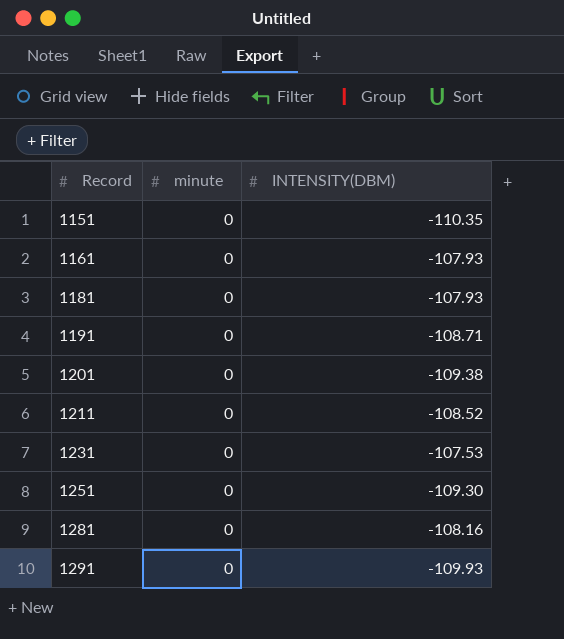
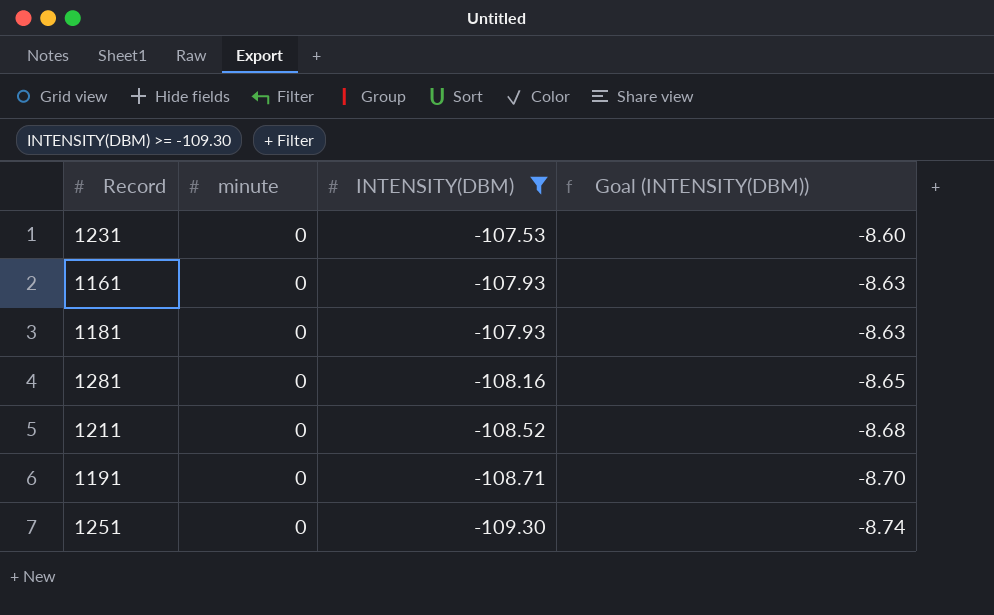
filter: none -> INTENSITY(DBM) >= -109.30
row order: Record ascending -> INTENSITY(DBM) descending
column Goal (INTENSITY(DBM)) | formula: none -> [INTENSITY(DBM)] * 0.08

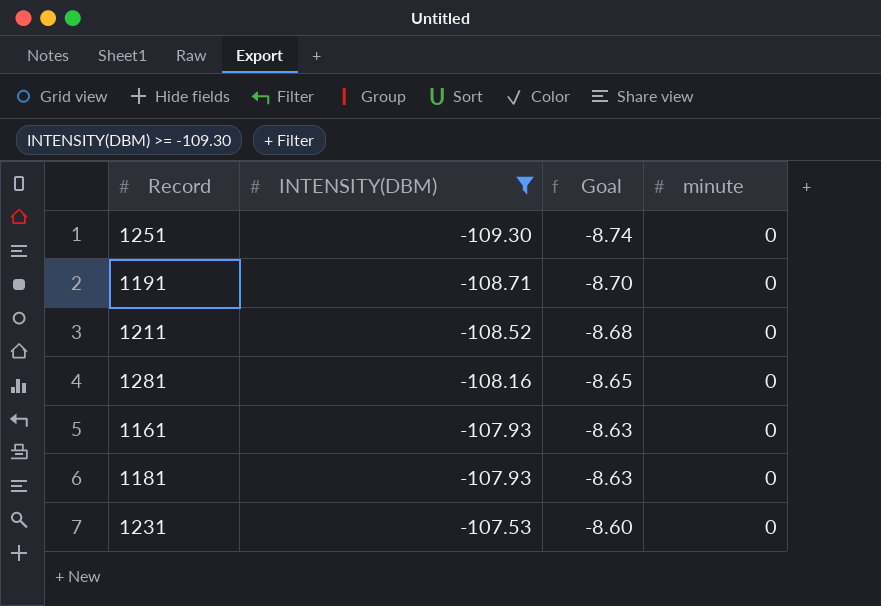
row order: INTENSITY(DBM) descending -> INTENSITY(DBM) ascending
column name: Goal (INTENSITY(DBM)) -> Goal
column minute | position: 2 -> 4

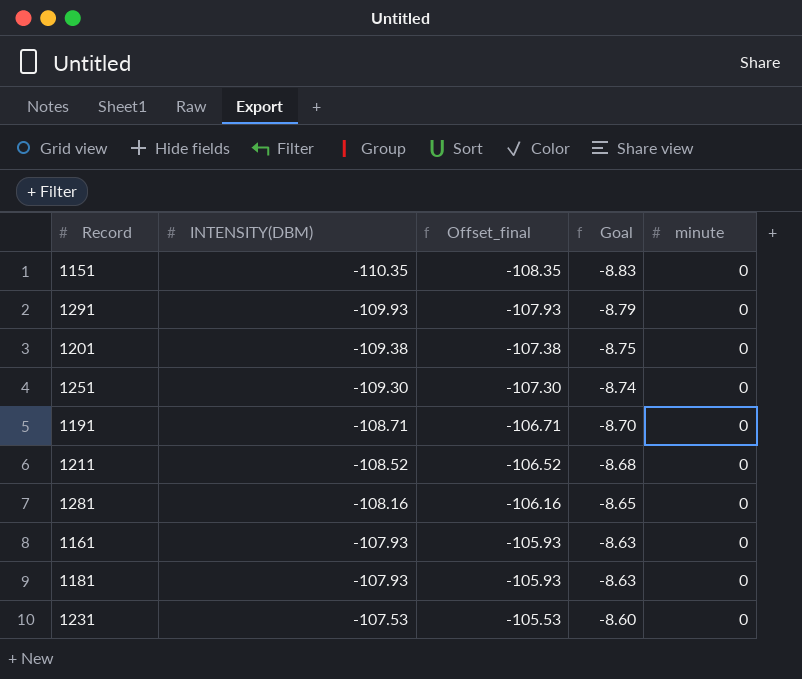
filter: INTENSITY(DBM) >= -109.30 -> none
column Offset_final | formula: none -> [INTENSITY(DBM)] + 2

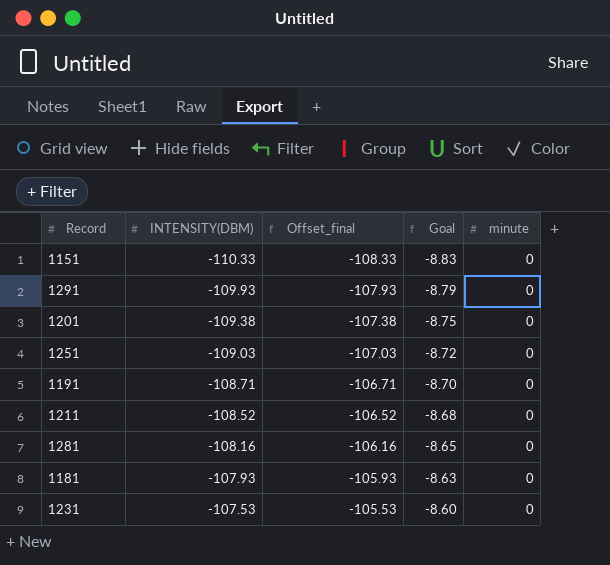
row 1161: -107.93 | -105.93 | -8.63 | 0 -> none
1151 | INTENSITY(DBM): -110.35 -> -110.33
1151 | Offset_final: -108.35 -> -108.33
1251 | INTENSITY(DBM): -109.30 -> -109.03
1251 | Offset_final: -107.30 -> -107.03
1251 | Goal: -8.74 -> -8.72

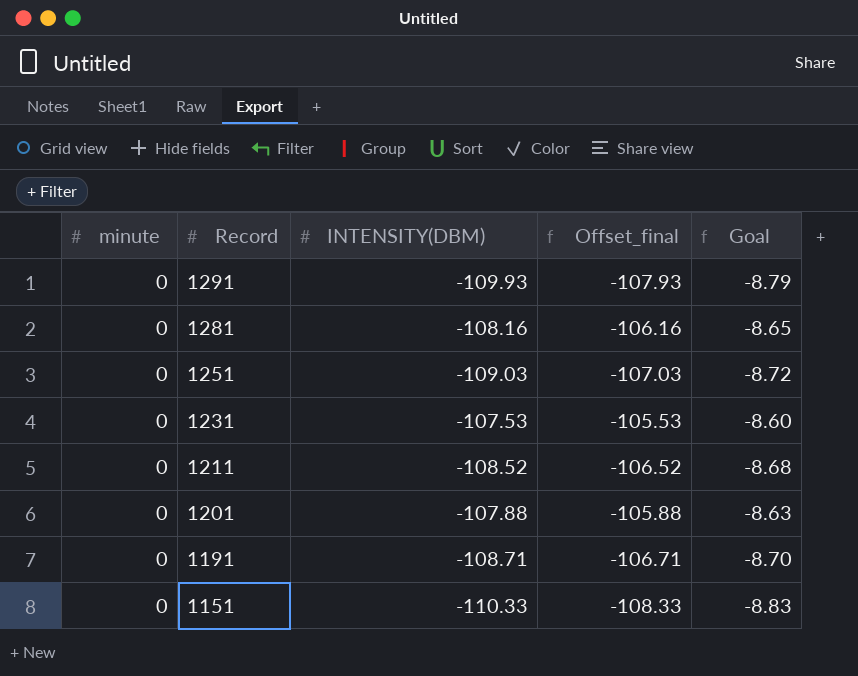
row order: INTENSITY(DBM) ascending -> Record descending
column minute | position: 5 -> 1
row 1181: -107.93 | -105.93 | -8.63 | 0 -> none
1201 | INTENSITY(DBM): -109.38 -> -107.88
1201 | Offset_final: -107.38 -> -105.88
1201 | Goal: -8.75 -> -8.63

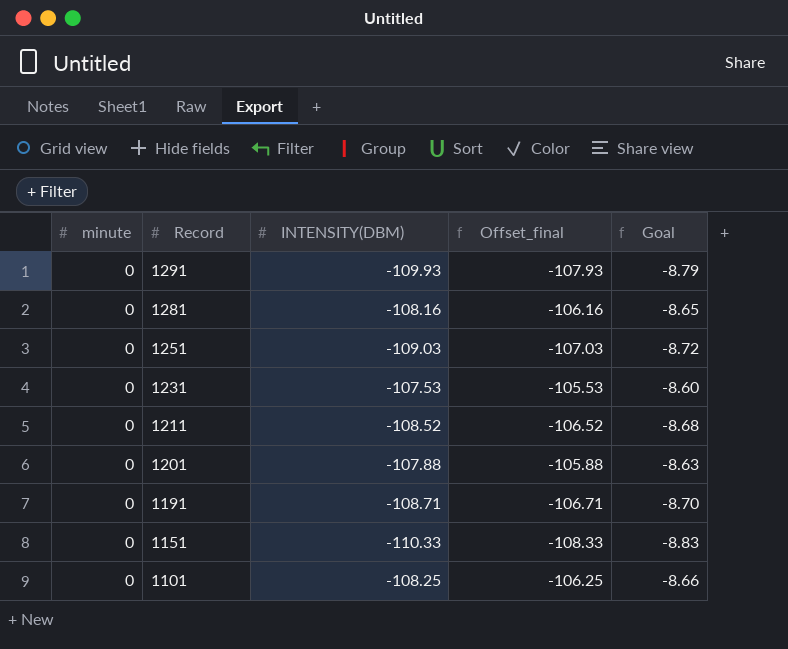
row 1101: none -> 0 | -108.25 | -106.25 | -8.66

